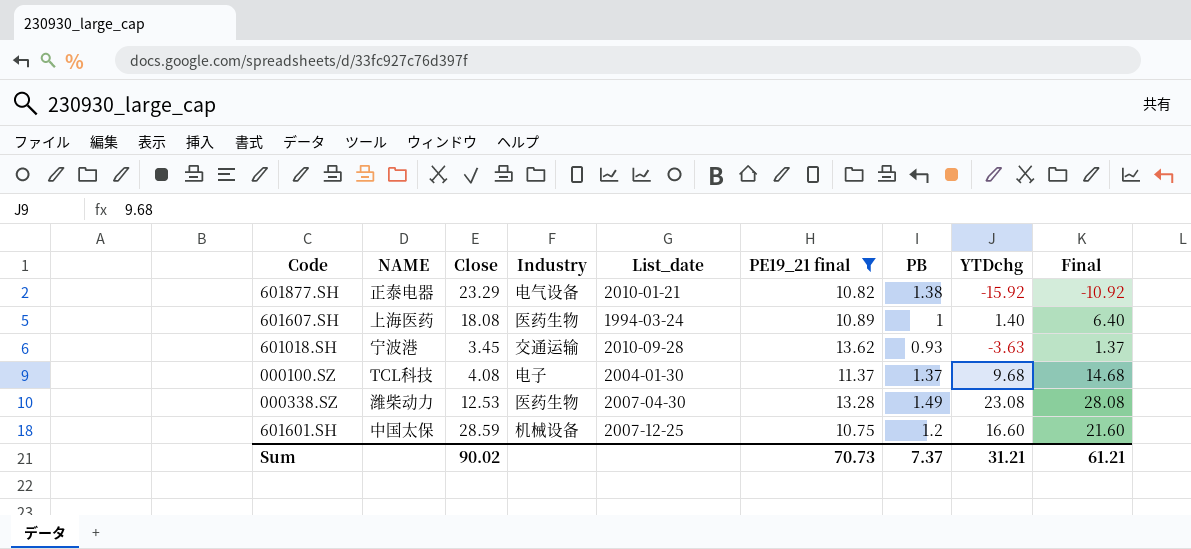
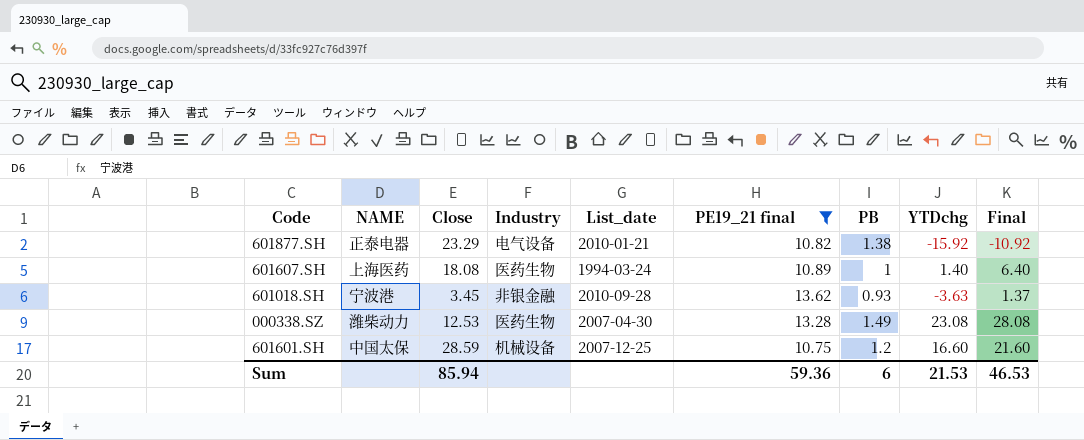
row 000100.SZ: TCL科技 | 4.08 | 电子 | 2004-01-30 | 11.37 | 1.37 | 9.68 | 14.68 -> none
601018.SH | Industry: 交通运输 -> 非银金融
Sum | Close: 90.02 -> 85.94
Sum | PE19_21 final: 70.73 -> 59.36
Sum | PB: 7.37 -> 6
Sum | YTDchg: 31.21 -> 21.53
Sum | Final: 61.21 -> 46.53

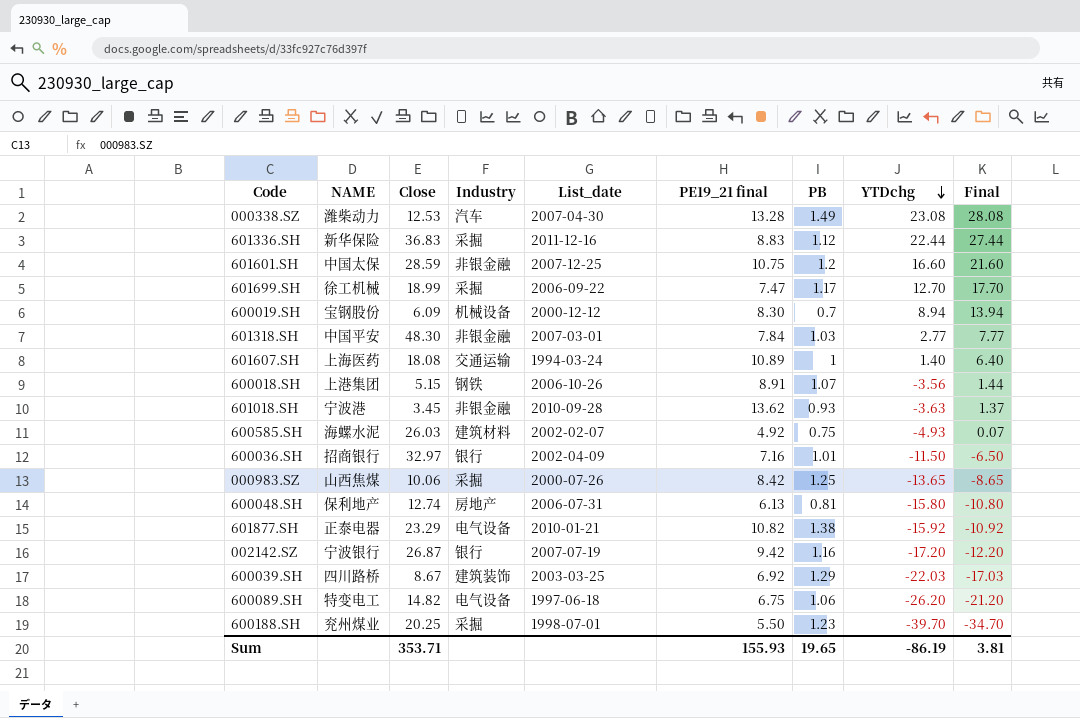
filter: PE19_21 final >= 10.75 -> none
row order: none -> YTDchg descending
000338.SZ | Industry: 医药生物 -> 汽车
601601.SH | Industry: 机械设备 -> 非银金融
601607.SH | Industry: 医药生物 -> 交通运输
Sum | Close: 85.94 -> 353.71
Sum | PE19_21 final: 59.36 -> 155.93
Sum | PB: 6 -> 19.65
Sum | YTDchg: 21.53 -> -86.19
Sum | Final: 46.53 -> 3.81

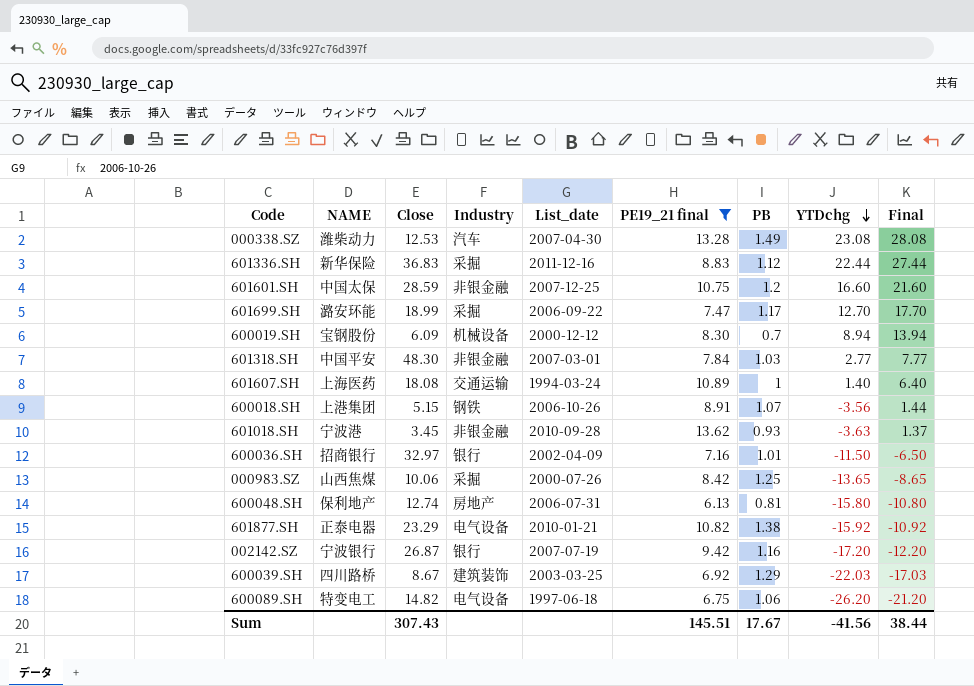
filter: none -> PE19_21 final >= 6.13
601699.SH | NAME: 徐工机械 -> 潞安环能
Sum | Close: 353.71 -> 307.43
Sum | PE19_21 final: 155.93 -> 145.51
Sum | PB: 19.65 -> 17.67
Sum | YTDchg: -86.19 -> -41.56
Sum | Final: 3.81 -> 38.44

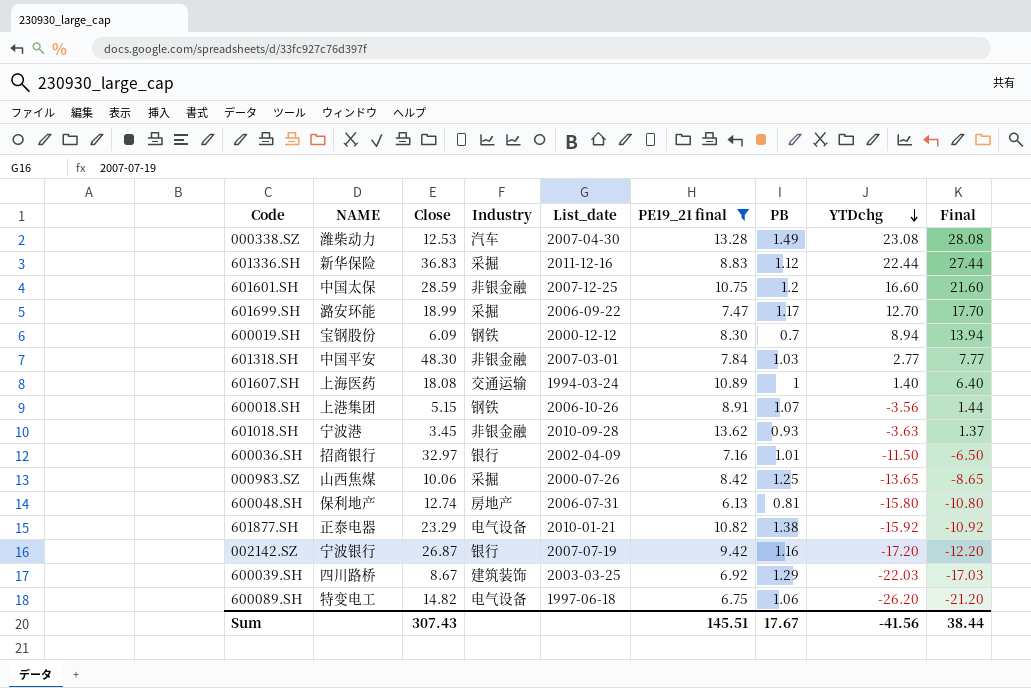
600019.SH | Industry: 机械设备 -> 钢铁

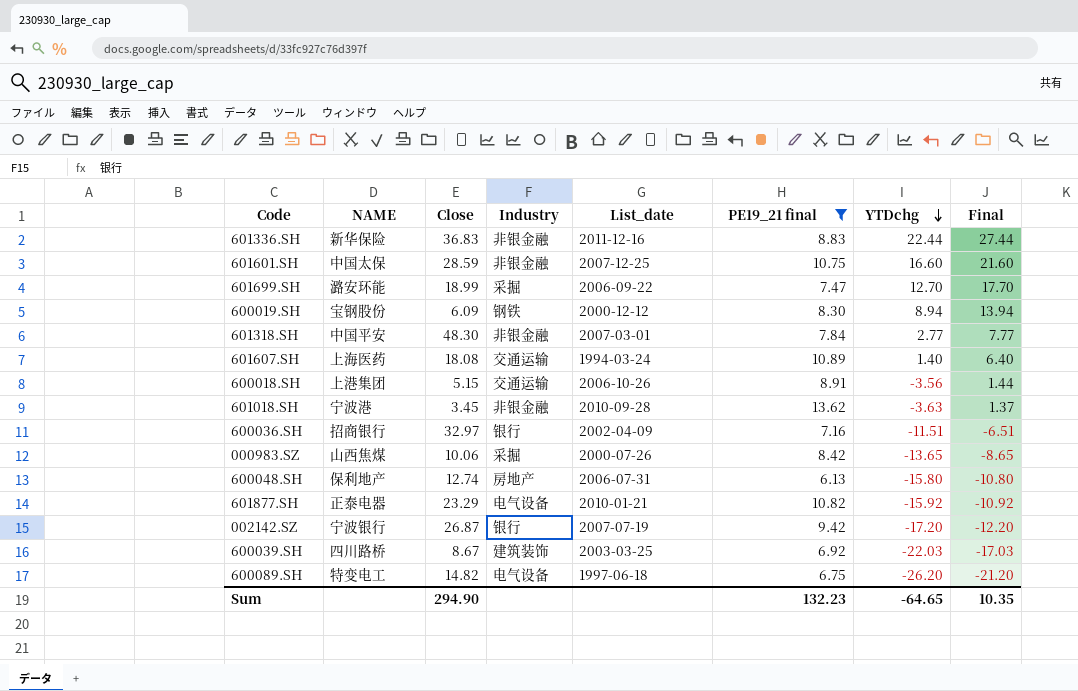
column PB | position: 7 -> none
row 000338.SZ: 潍柴动力 | 12.53 | 汽车 | 2007-04-30 | 13.28 | 1.49 | 23.08 | 28.08 -> none
601336.SH | Industry: 采掘 -> 非银金融
600018.SH | Industry: 钢铁 -> 交通运输
600036.SH | YTDchg: -11.50 -> -11.51
600036.SH | Final: -6.50 -> -6.51
Sum | Close: 307.43 -> 294.90
Sum | PE19_21 final: 145.51 -> 132.23
Sum | YTDchg: -41.56 -> -64.65
Sum | Final: 38.44 -> 10.35

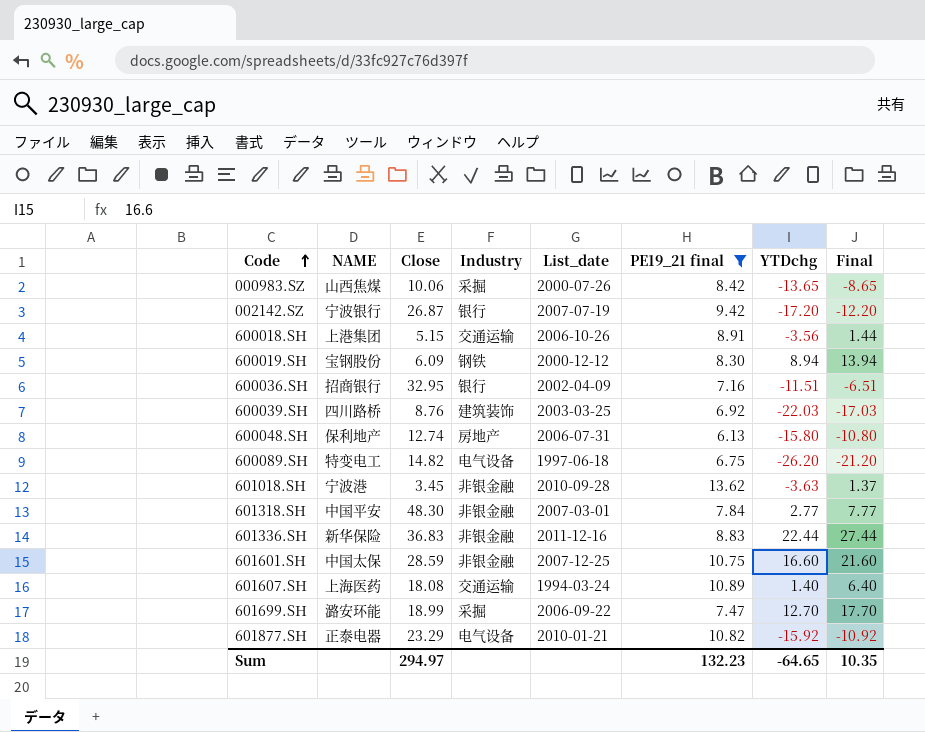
row order: YTDchg descending -> Code ascending
600036.SH | Close: 32.97 -> 32.95
600039.SH | Close: 8.67 -> 8.76
Sum | Close: 294.90 -> 294.97

